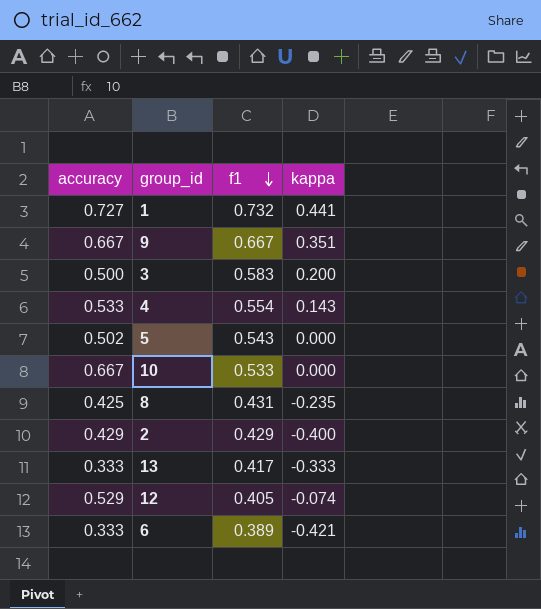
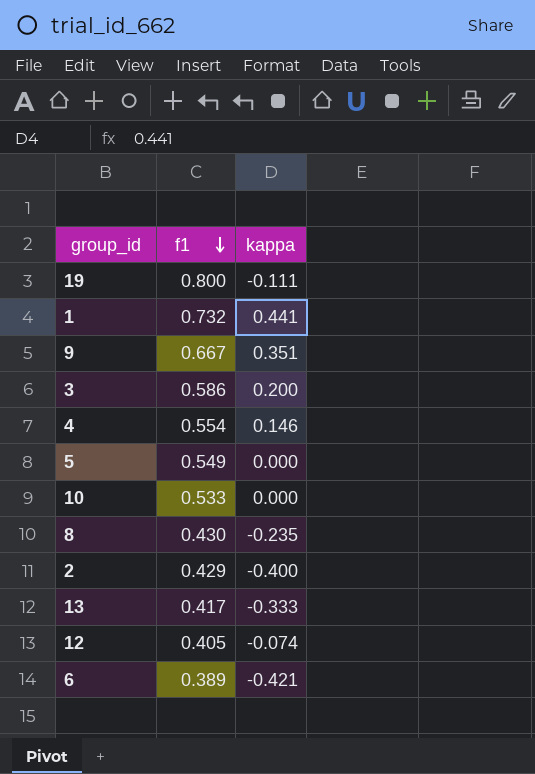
column accuracy | position: 1 -> none
row 19: none -> 0.800 | -0.111
3 | f1: 0.583 -> 0.586
4 | kappa: 0.143 -> 0.146
5 | f1: 0.543 -> 0.549
8 | f1: 0.431 -> 0.430

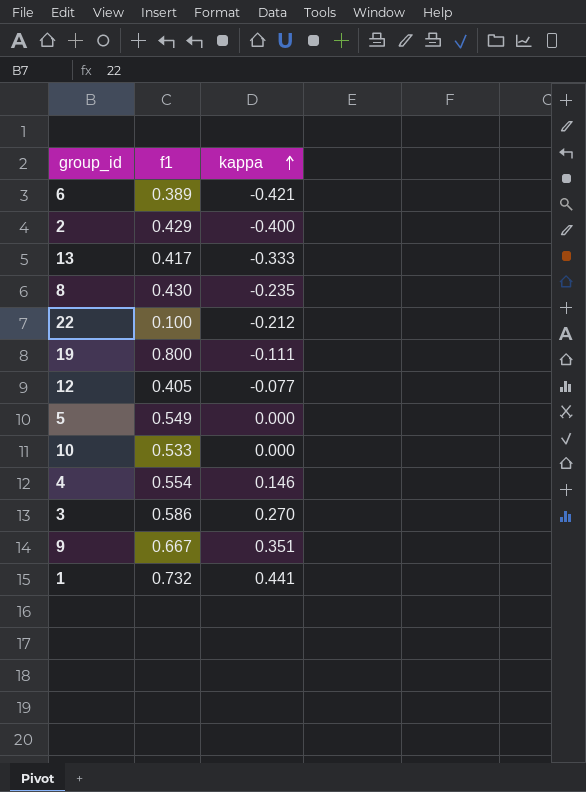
row order: f1 descending -> kappa ascending
row 22: none -> 0.100 | -0.212
12 | kappa: -0.074 -> -0.077
3 | kappa: 0.200 -> 0.270

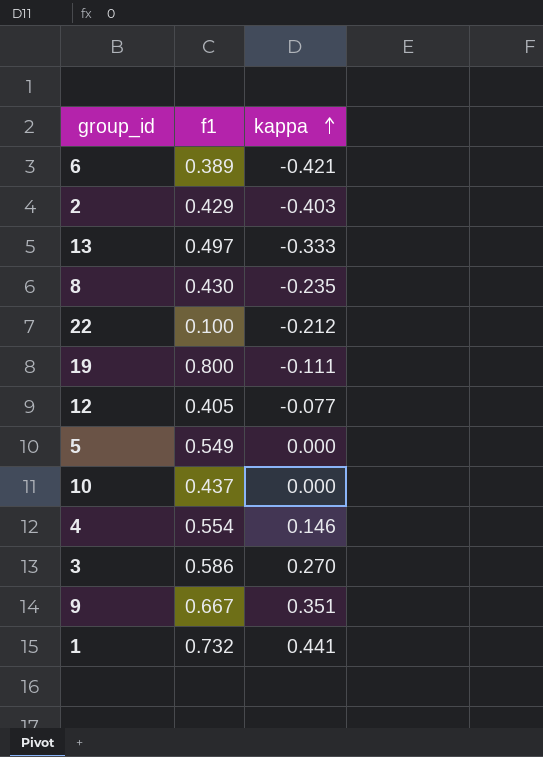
2 | kappa: -0.400 -> -0.403
13 | f1: 0.417 -> 0.497
10 | f1: 0.533 -> 0.437

